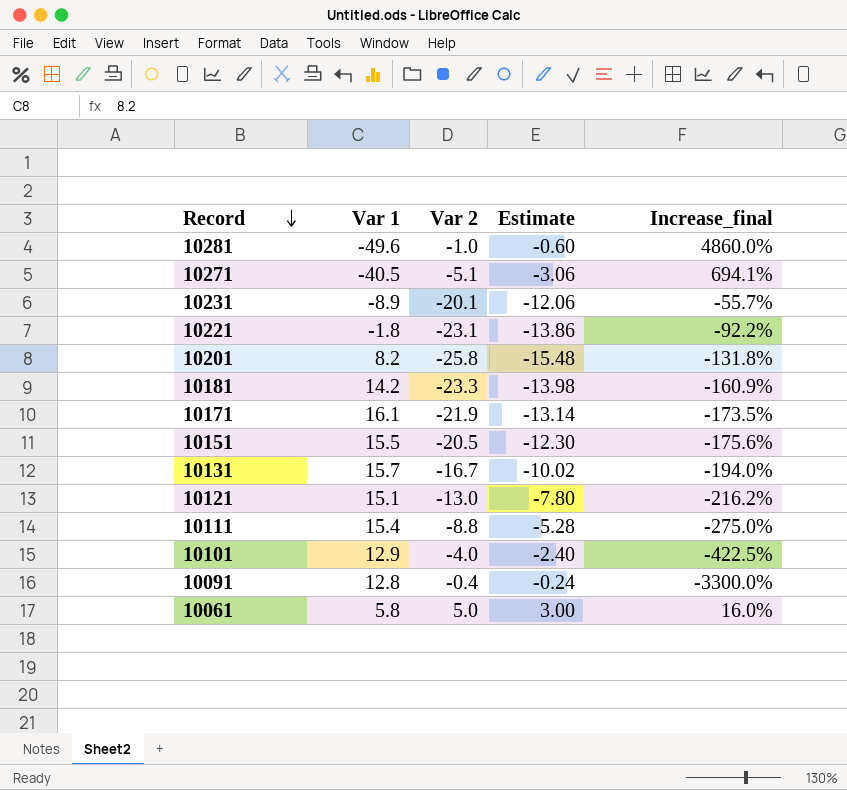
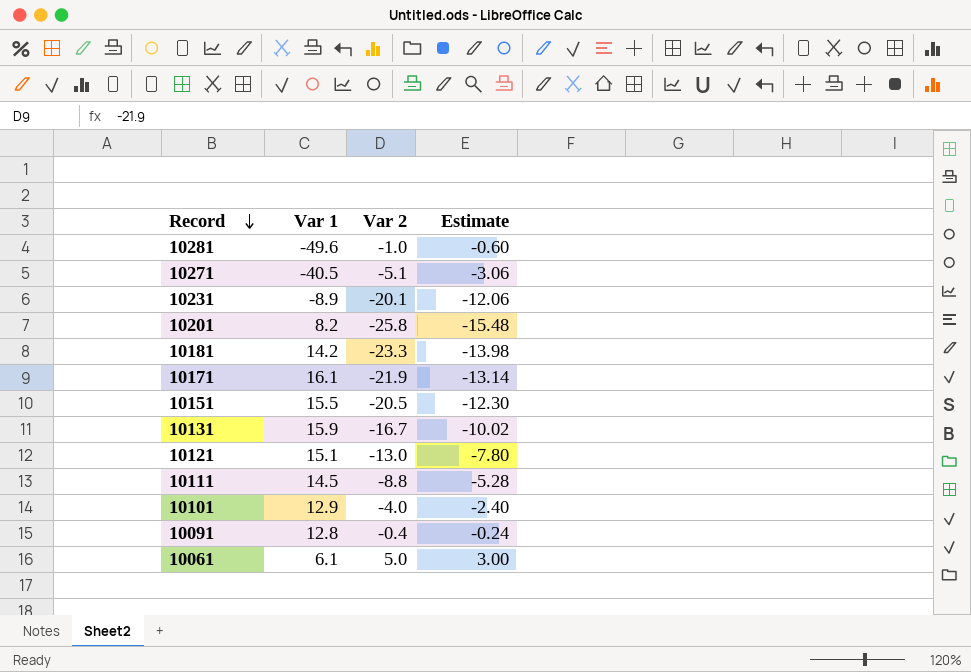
column Increase_final | formula: ([Var 1] - [Var 2]) / [Var 2] -> none
row 10221: -1.8 | -23.1 | -13.86 | -92.2% -> none
10131 | Var 1: 15.7 -> 15.9
10111 | Var 1: 15.4 -> 14.5
10061 | Var 1: 5.8 -> 6.1

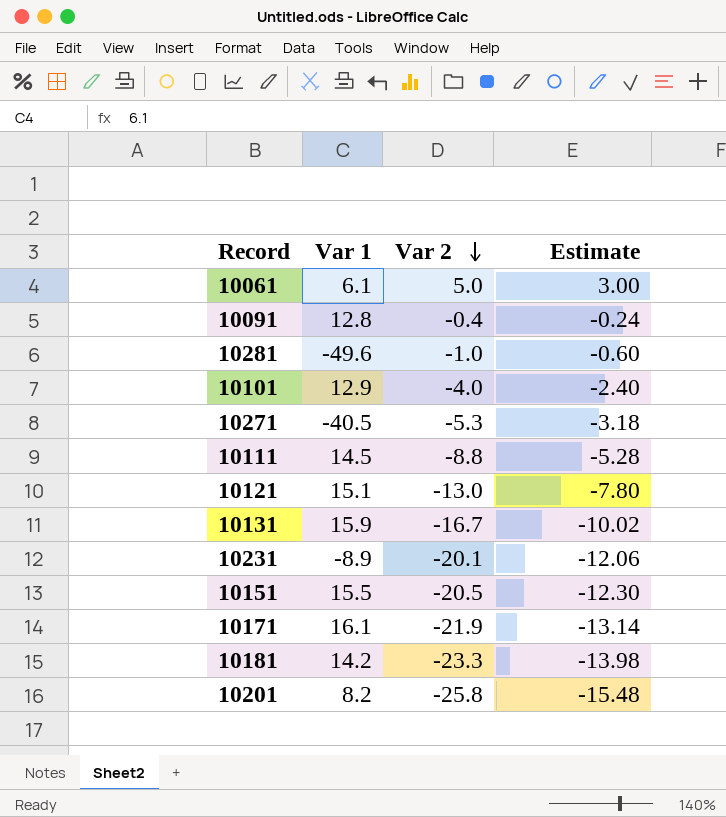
row order: Record descending -> Var 2 descending
10271 | Var 2: -5.1 -> -5.3
10271 | Estimate: -3.06 -> -3.18

